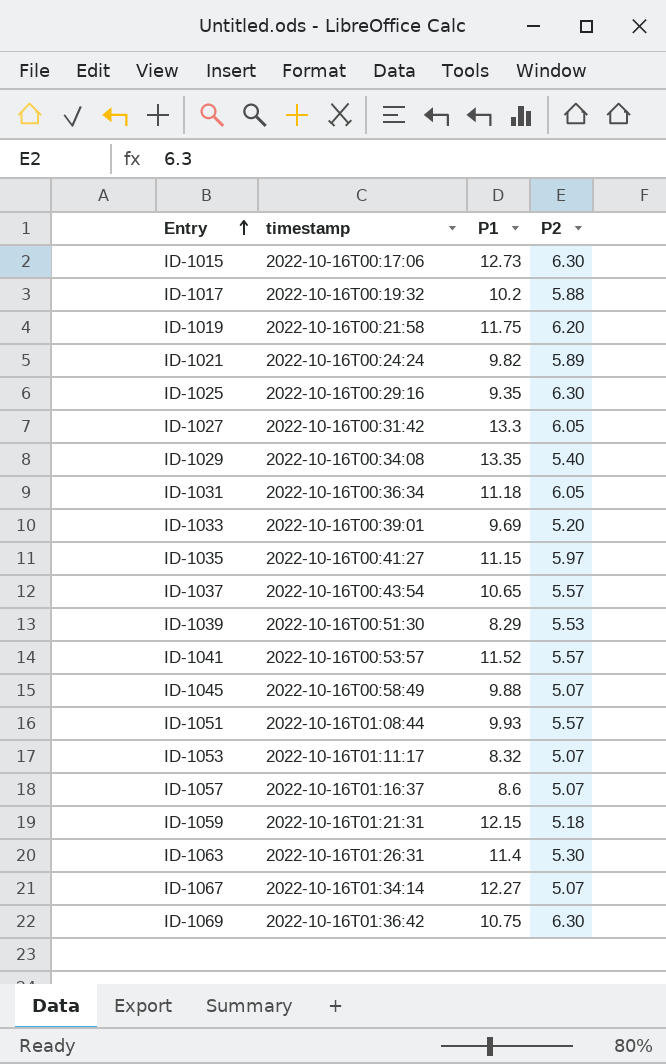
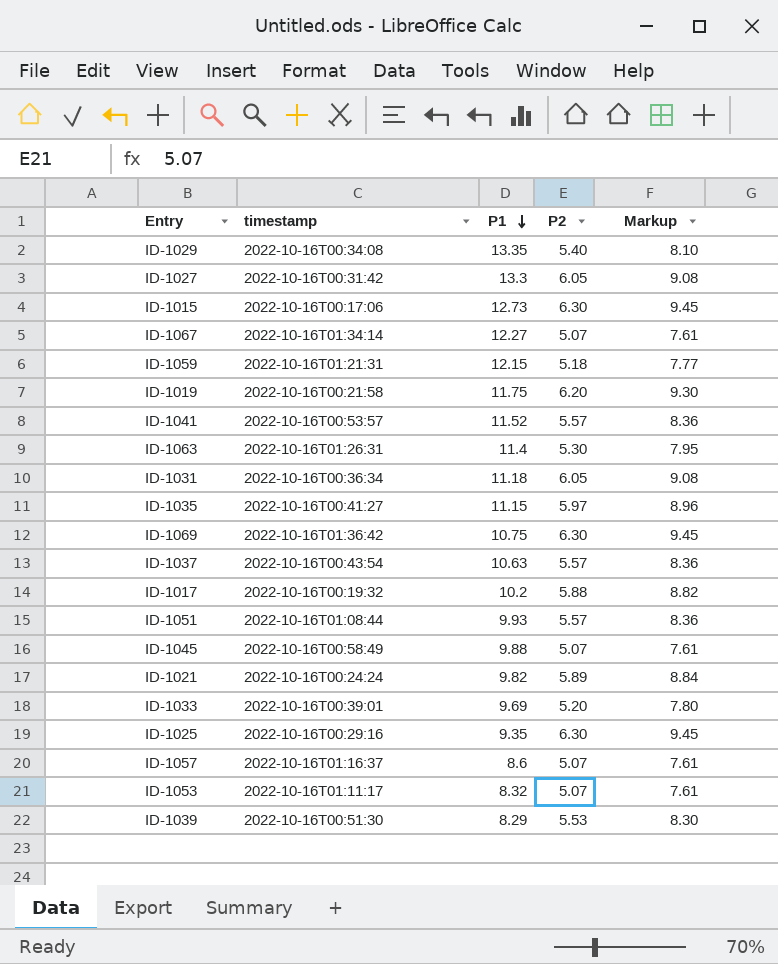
row order: Entry ascending -> P1 descending
column Markup | formula: none -> [P2] * 1.5
ID-1037 | P1: 10.65 -> 10.63

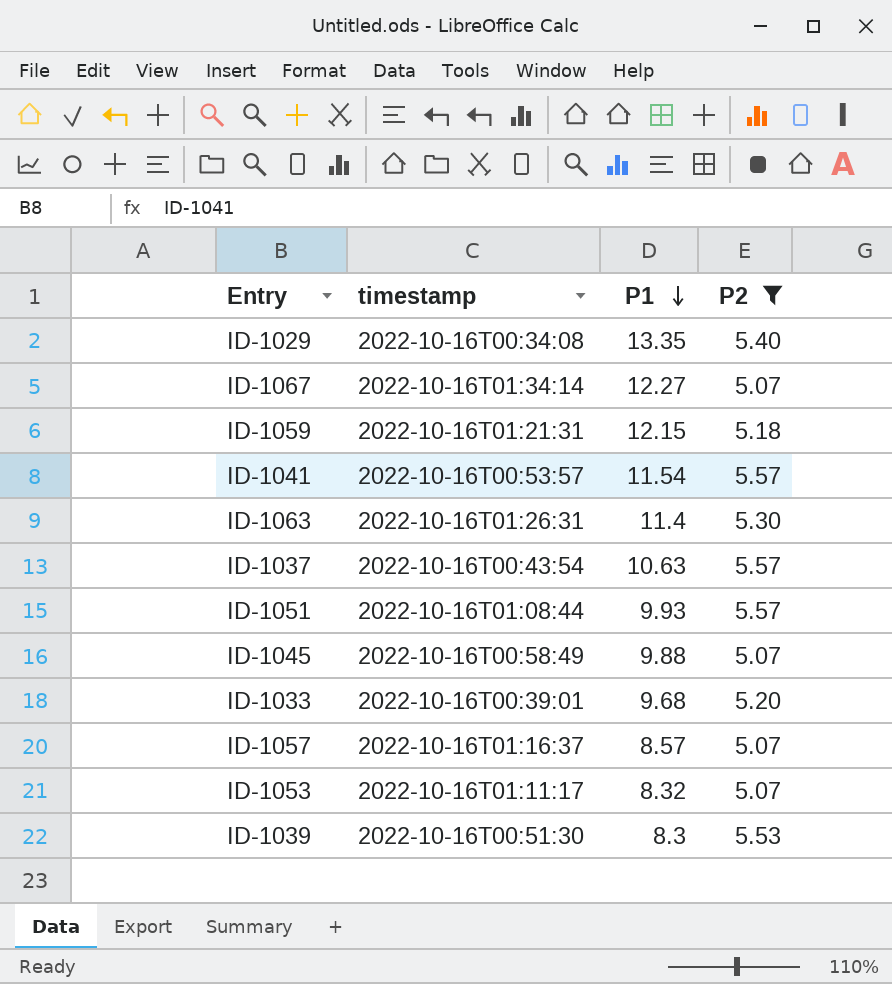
filter: none -> P2 <= 5.57
column Markup | formula: [P2] * 1.5 -> none
ID-1041 | P1: 11.52 -> 11.54
ID-1033 | P1: 9.69 -> 9.68
ID-1057 | P1: 8.6 -> 8.57
ID-1039 | P1: 8.29 -> 8.3

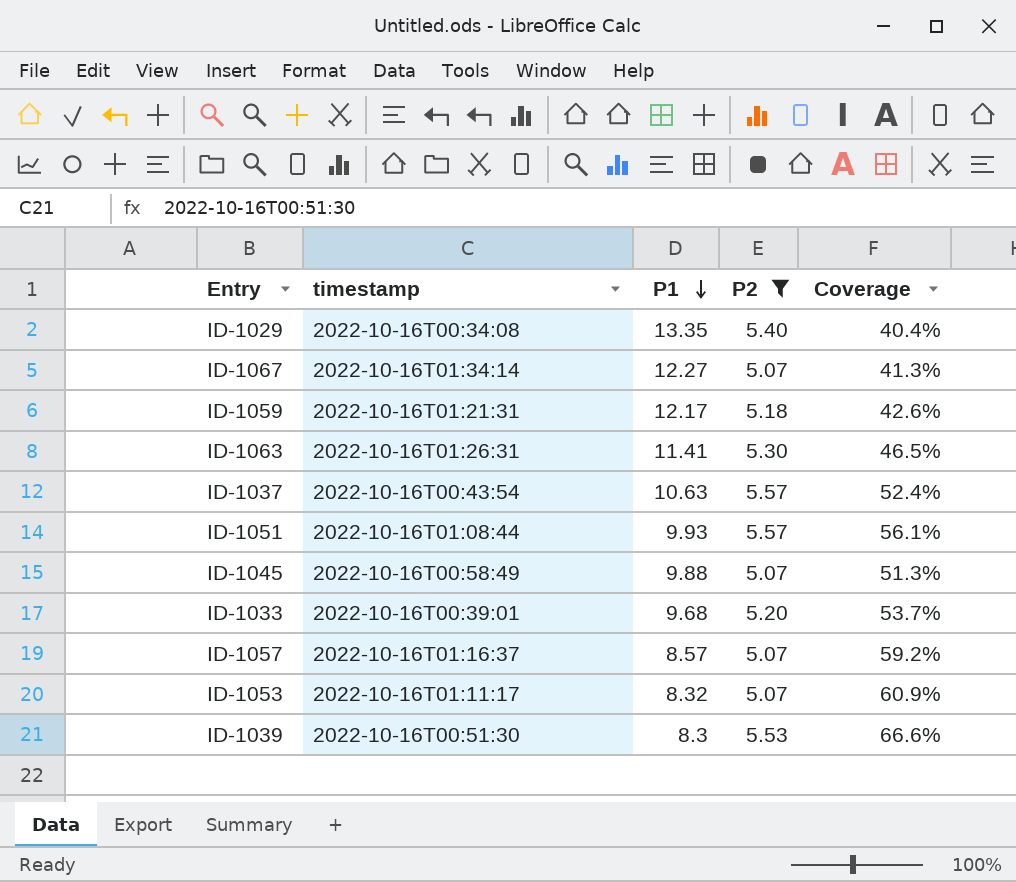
column Coverage | formula: none -> [P2] / [P1]
row ID-1041: 2022-10-16T00:53:57 | 11.54 | 5.57 -> none
ID-1059 | P1: 12.15 -> 12.17
ID-1063 | P1: 11.4 -> 11.41

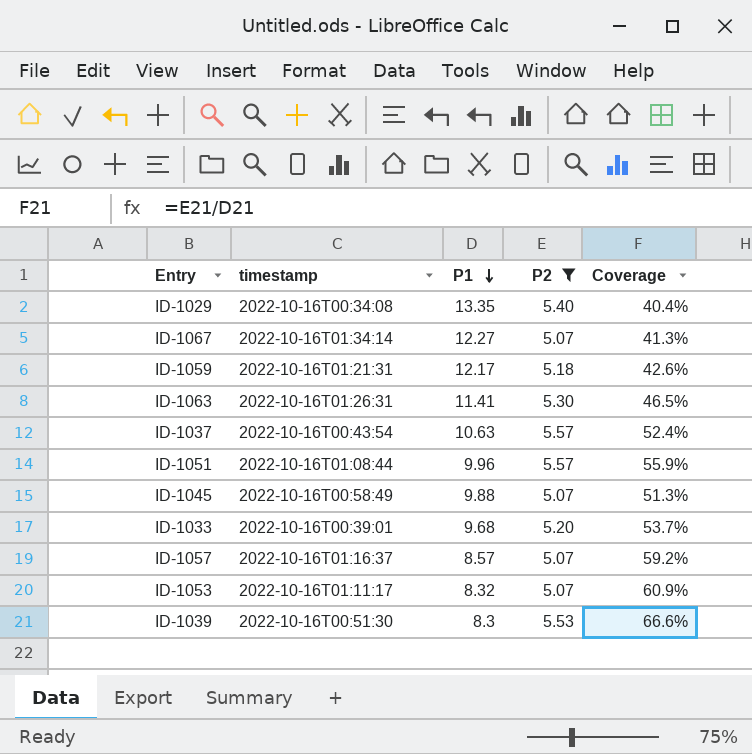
ID-1051 | P1: 9.93 -> 9.96
ID-1051 | Coverage: 56.1% -> 55.9%

